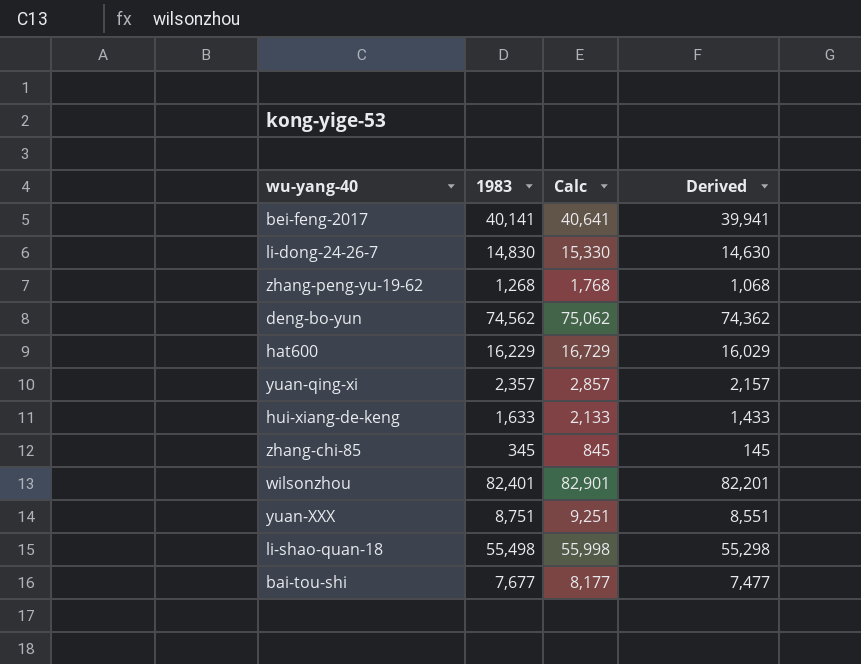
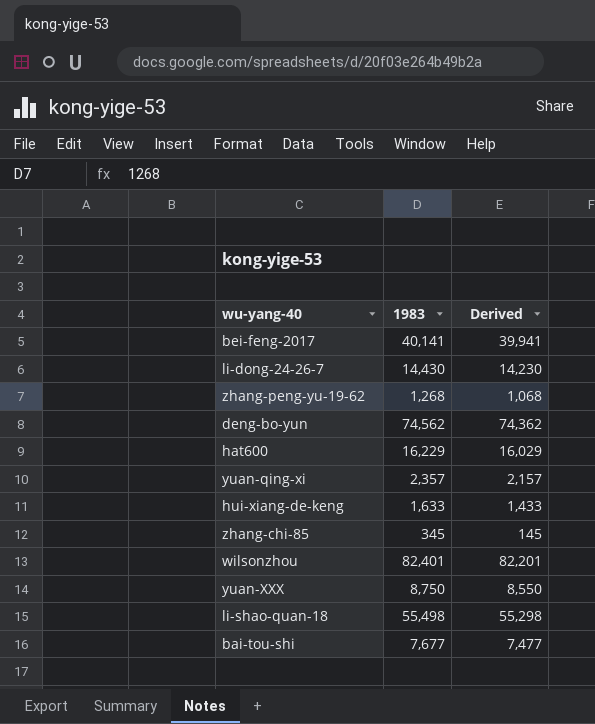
column Calc | formula: [1983] + 500 -> none
li-dong-24-26-7 | 1983: 14,830 -> 14,430
li-dong-24-26-7 | Derived: 14,630 -> 14,230
yuan-XXX | 1983: 8,751 -> 8,750
yuan-XXX | Derived: 8,551 -> 8,550

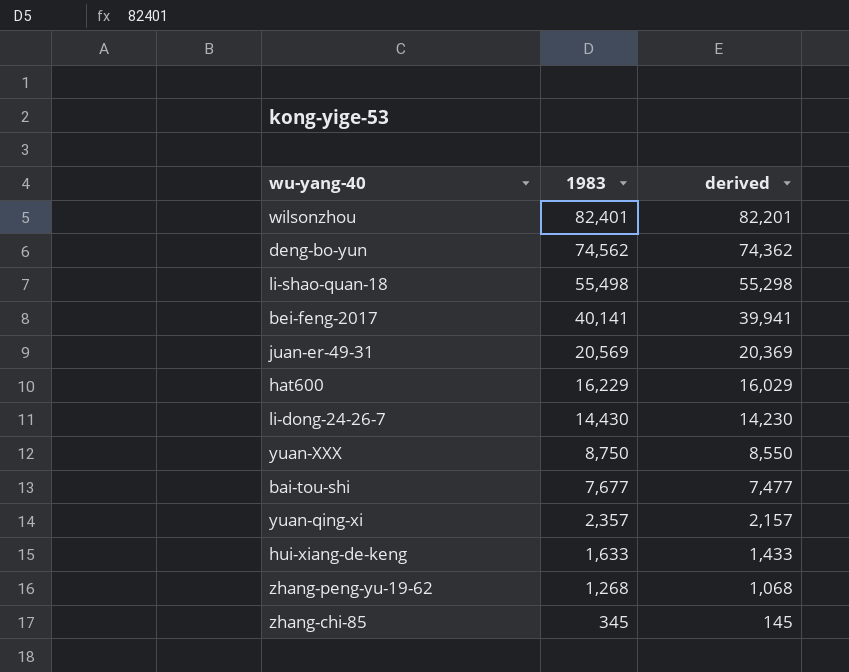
row order: none -> 1983 descending
column name: Derived -> derived
row juan-er-49-31: none -> 20,569 | 20,369

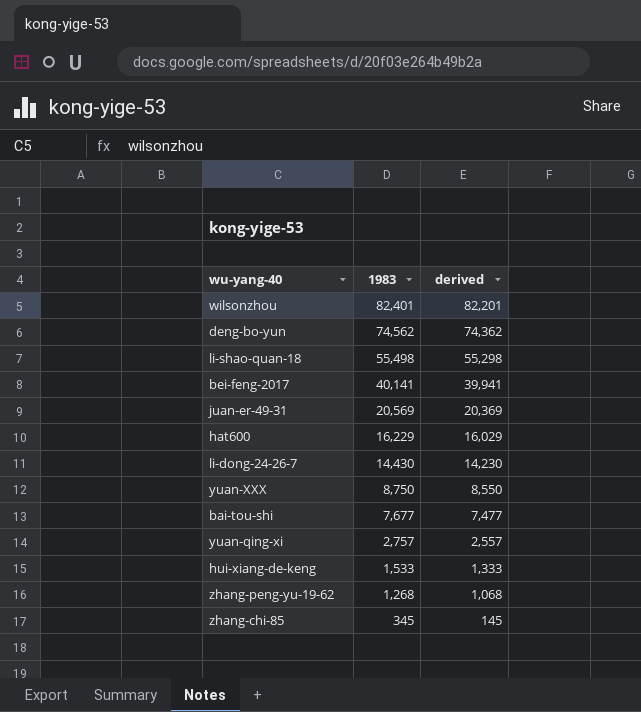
yuan-qing-xi | 1983: 2,357 -> 2,757
yuan-qing-xi | derived: 2,157 -> 2,557
hui-xiang-de-keng | 1983: 1,633 -> 1,533
hui-xiang-de-keng | derived: 1,433 -> 1,333

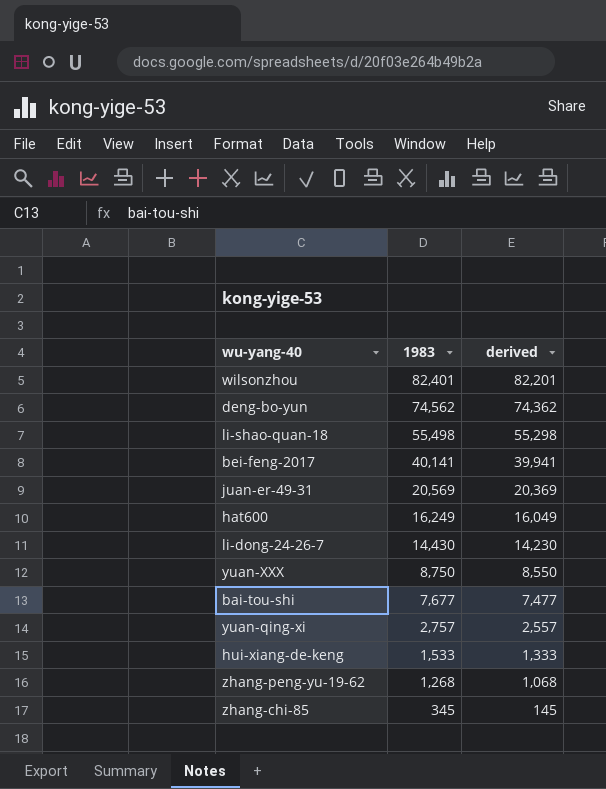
hat600 | 1983: 16,229 -> 16,249
hat600 | derived: 16,029 -> 16,049

